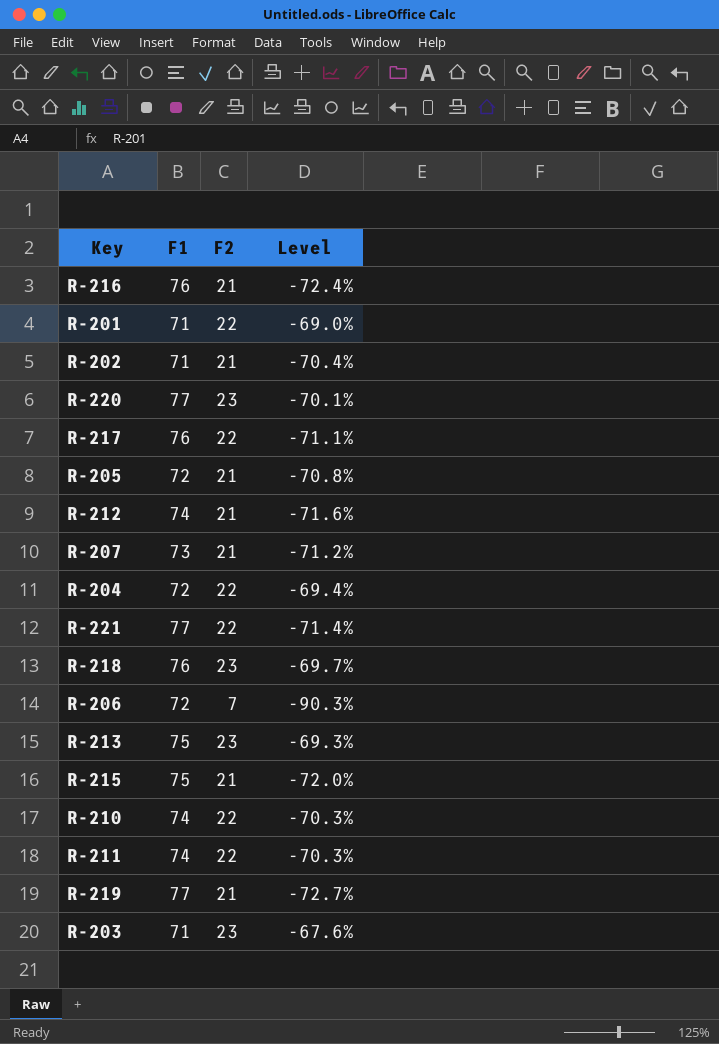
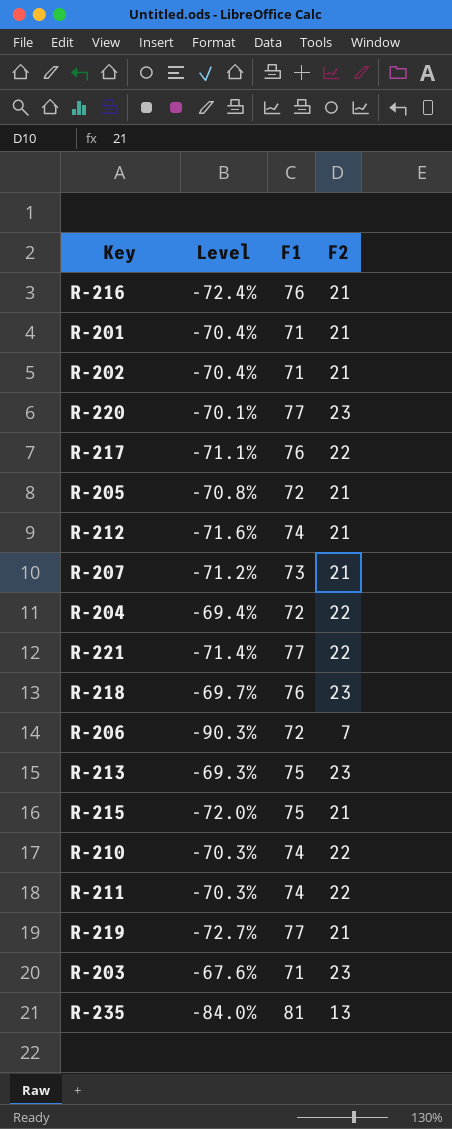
column Level | position: 4 -> 2
R-201 | Level: -69.0% -> -70.4%
R-201 | F2: 22 -> 21
row R-235: none -> -84.0% | 81 | 13

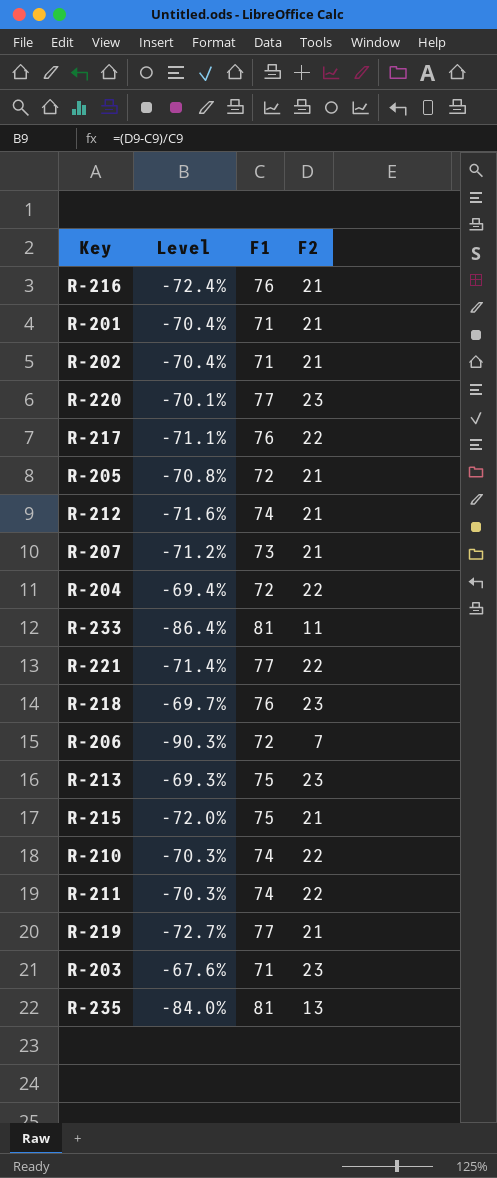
row R-233: none -> -86.4% | 81 | 11

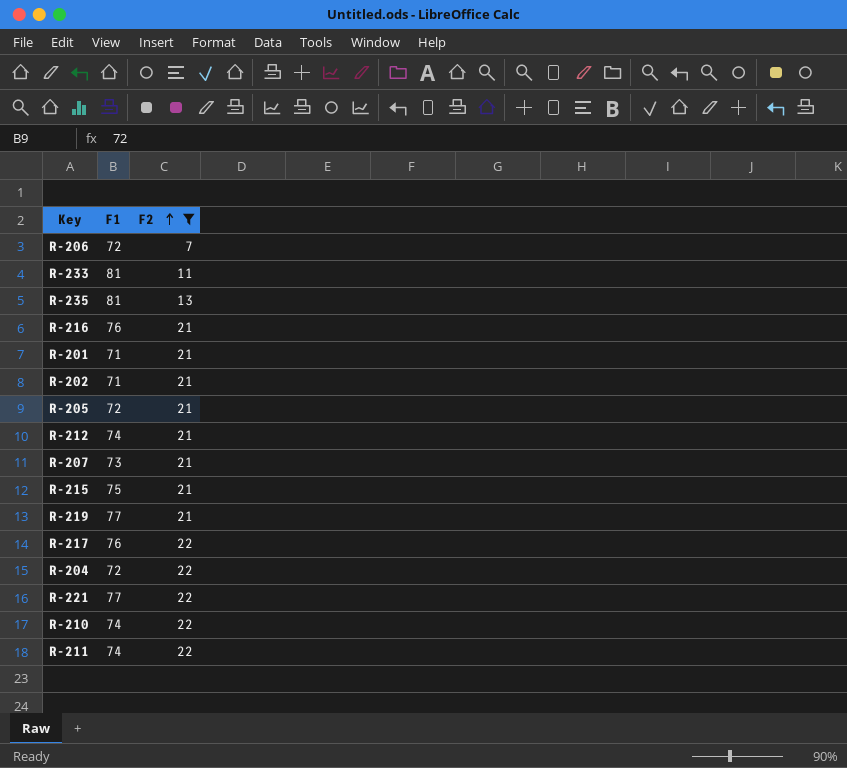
filter: none -> F2 != 23
row order: none -> F2 ascending
column Level | formula: ([F2] - [F1]) / [F1] -> none

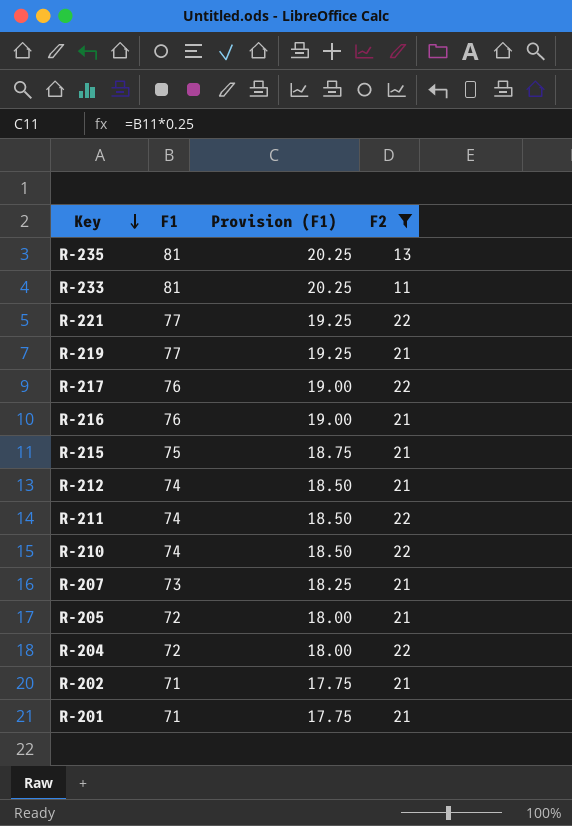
row order: F2 ascending -> Key descending
column Provision (F1) | formula: none -> [F1] * 0.25
row R-206: 72 | 7 -> none

